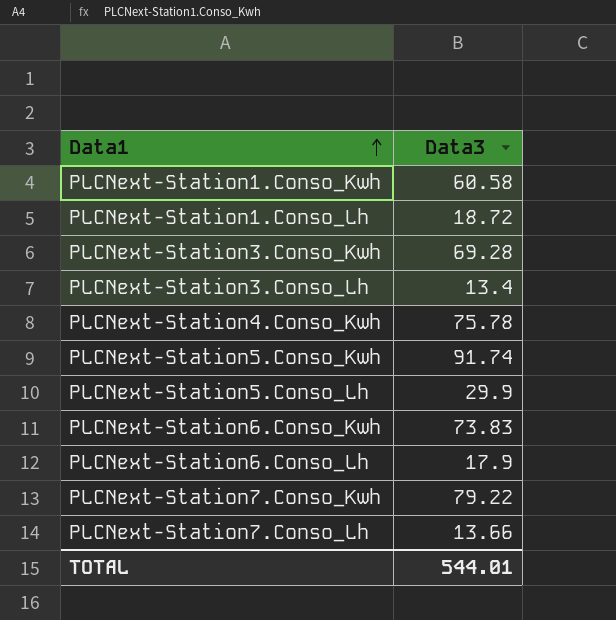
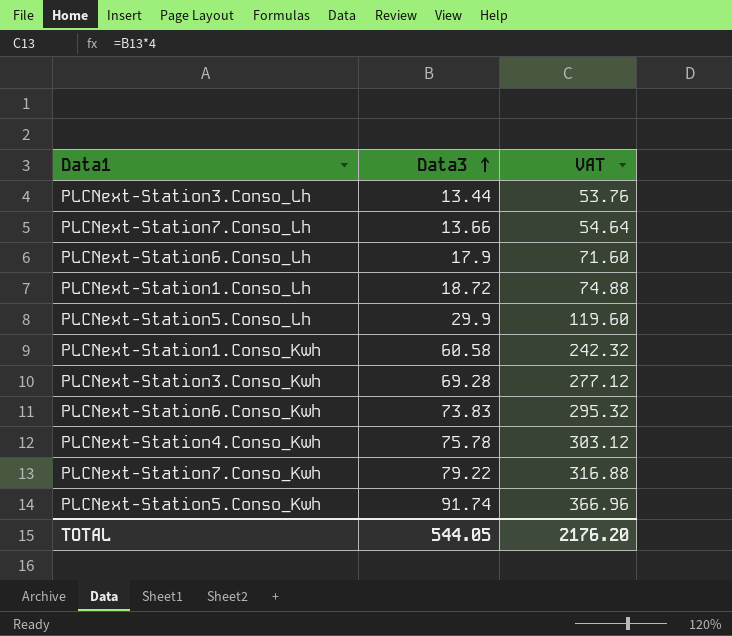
row order: Data1 ascending -> Data3 ascending
column VAT | formula: none -> [Data3] * 4
PLCNext-Station3.Conso_Lh | Data3: 13.4 -> 13.44
TOTAL | Data3: 544.01 -> 544.05

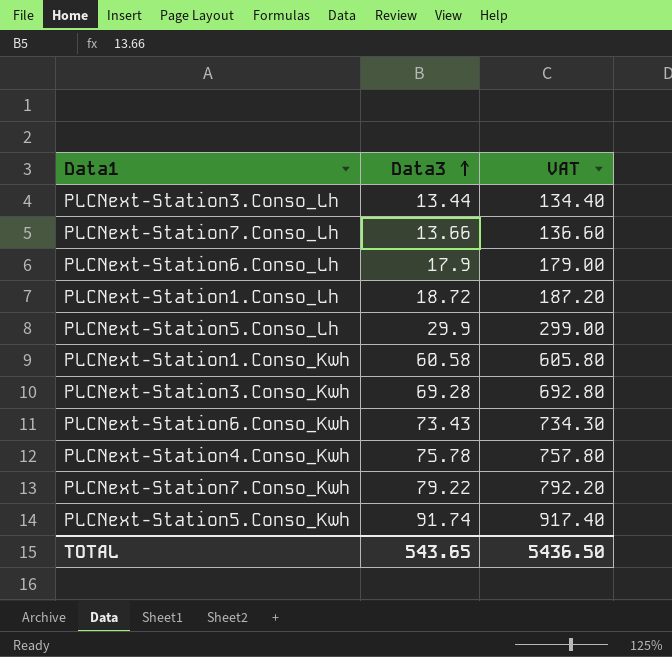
column VAT | formula: [Data3] * 4 -> [Data3] * 10
PLCNext-Station6.Conso_Kwh | Data3: 73.83 -> 73.43
TOTAL | Data3: 544.05 -> 543.65
TOTAL | VAT: 2176.20 -> 5436.50

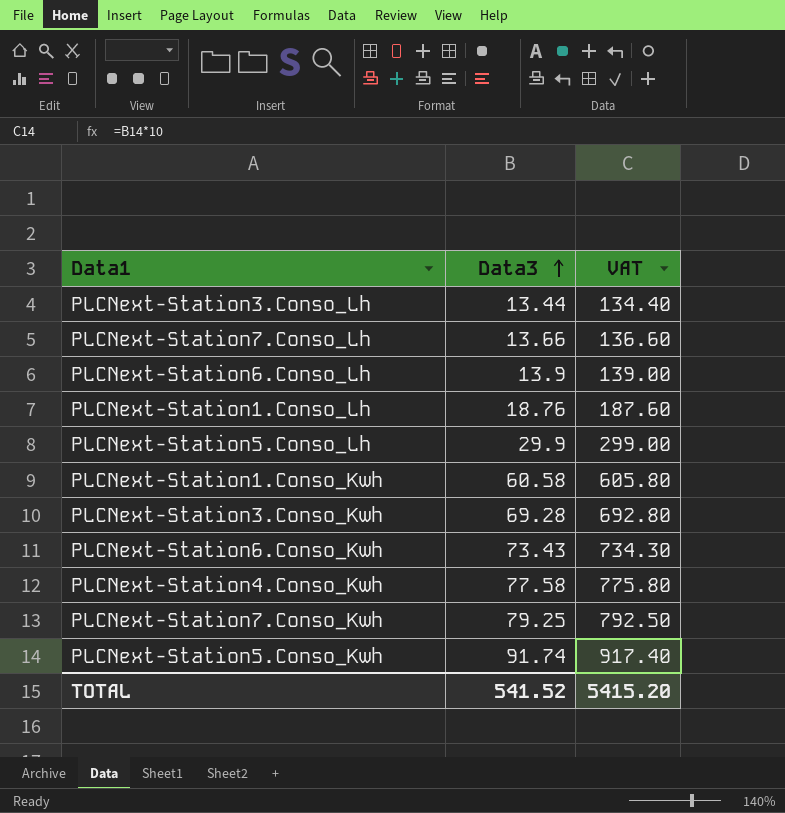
PLCNext-Station6.Conso_Lh | Data3: 17.9 -> 13.9
PLCNext-Station6.Conso_Lh | VAT: 179.00 -> 139.00
PLCNext-Station1.Conso_Lh | Data3: 18.72 -> 18.76
PLCNext-Station1.Conso_Lh | VAT: 187.20 -> 187.60
PLCNext-Station4.Conso_Kwh | Data3: 75.78 -> 77.58
PLCNext-Station4.Conso_Kwh | VAT: 757.80 -> 775.80
PLCNext-Station7.Conso_Kwh | Data3: 79.22 -> 79.25
PLCNext-Station7.Conso_Kwh | VAT: 792.20 -> 792.50
TOTAL | Data3: 543.65 -> 541.52
TOTAL | VAT: 5436.50 -> 5415.20

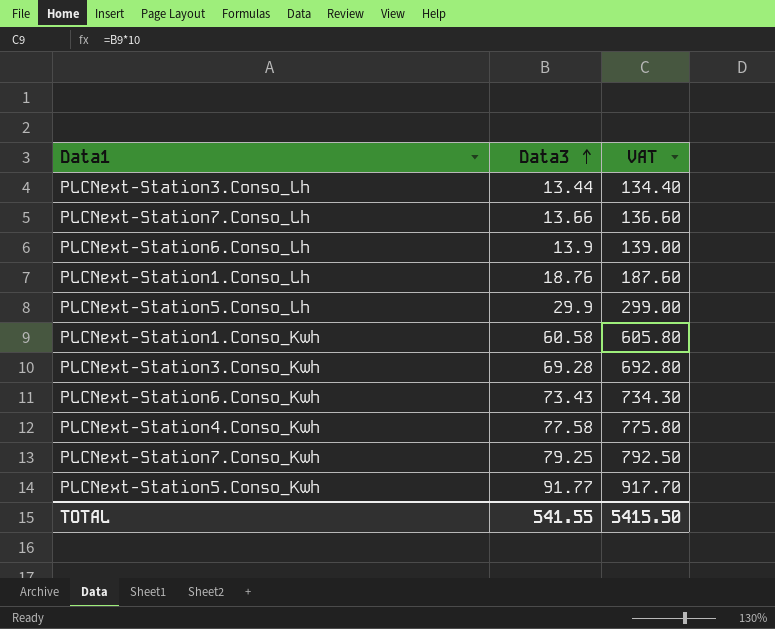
PLCNext-Station5.Conso_Kwh | Data3: 91.74 -> 91.77
PLCNext-Station5.Conso_Kwh | VAT: 917.40 -> 917.70
TOTAL | Data3: 541.52 -> 541.55
TOTAL | VAT: 5415.20 -> 5415.50

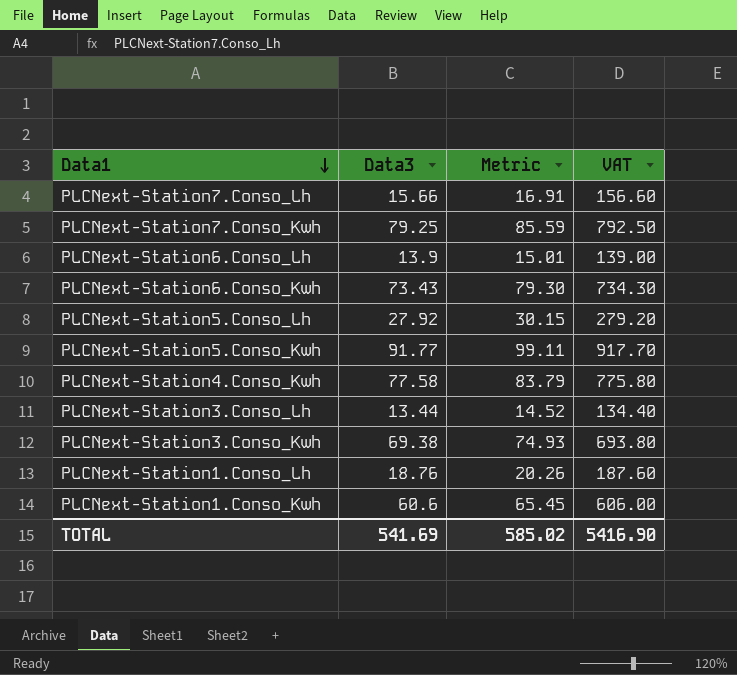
row order: Data3 ascending -> Data1 descending
column Metric | formula: none -> [Data3] * 1.08
PLCNext-Station7.Conso_Lh | Data3: 13.66 -> 15.66
PLCNext-Station7.Conso_Lh | VAT: 136.60 -> 156.60
PLCNext-Station5.Conso_Lh | Data3: 29.9 -> 27.92
PLCNext-Station5.Conso_Lh | VAT: 299.00 -> 279.20
PLCNext-Station3.Conso_Kwh | Data3: 69.28 -> 69.38
PLCNext-Station3.Conso_Kwh | VAT: 692.80 -> 693.80
PLCNext-Station1.Conso_Kwh | Data3: 60.58 -> 60.6
PLCNext-Station1.Conso_Kwh | VAT: 605.80 -> 606.00
TOTAL | Data3: 541.55 -> 541.69
TOTAL | VAT: 5415.50 -> 5416.90

